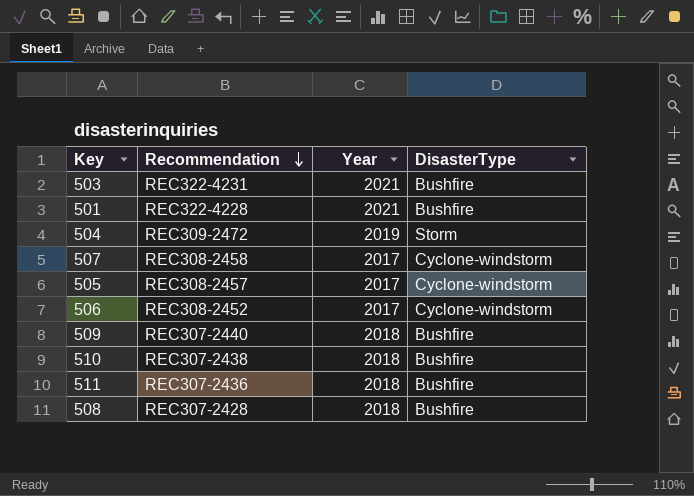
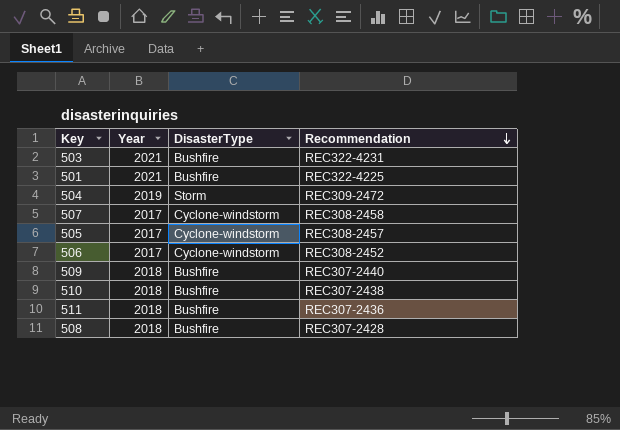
column Recommendation | position: 2 -> 4
501 | Recommendation: REC322-4228 -> REC322-4225

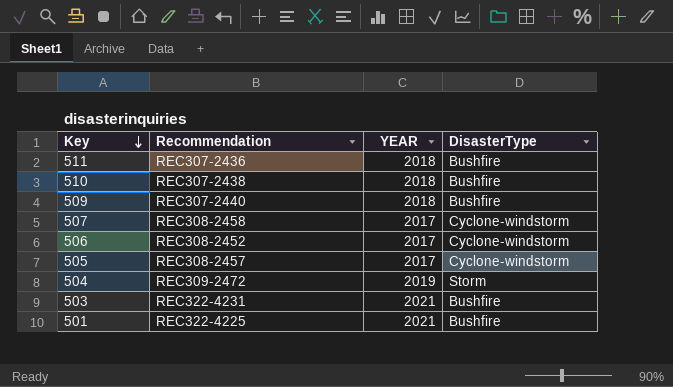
row order: Recommendation descending -> Key descending
column Recommendation | position: 4 -> 2
column name: Year -> YEAR
row 508: 2018 | Bushfire | REC307-2428 -> none

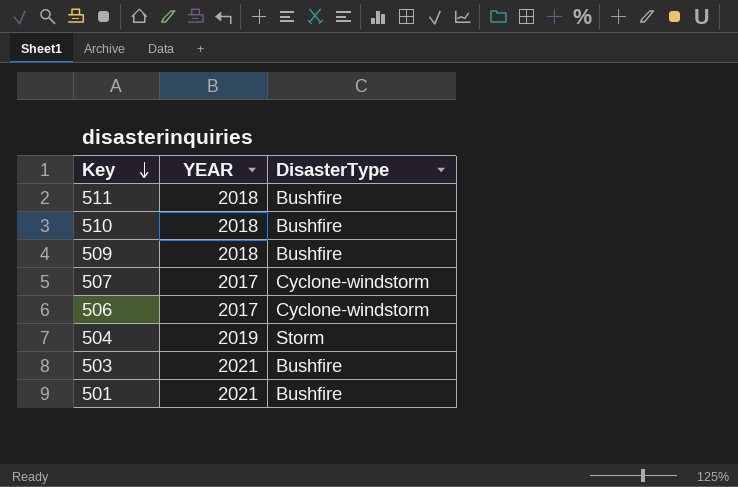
column Recommendation | position: 2 -> none
row 505: REC308-2457 | 2017 | Cyclone-windstorm -> none

